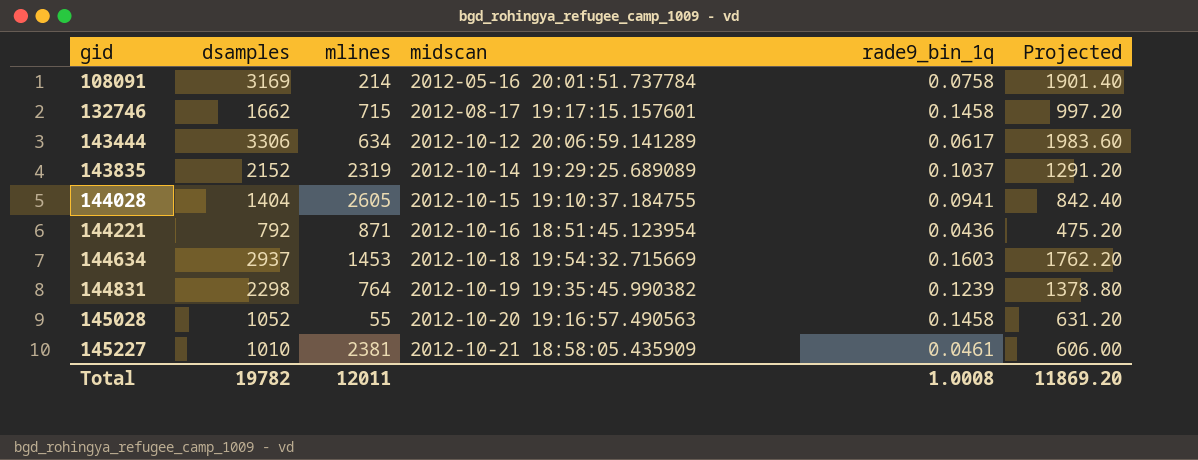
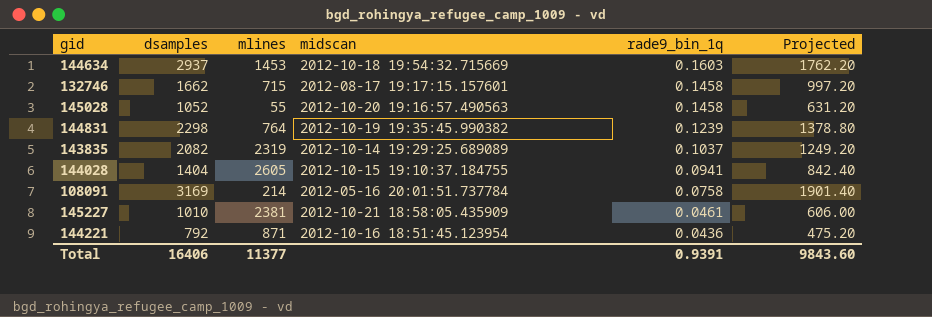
row order: gid ascending -> rade9_bin_1q descending
row 143444: 3306 | 634 | 2012-10-12 20:06:59.141289 | 0.0617 | 1983.60 -> none
143835 | dsamples: 2152 -> 2082
143835 | Projected: 1291.20 -> 1249.20
Total | dsamples: 19782 -> 16406
Total | mlines: 12011 -> 11377
Total | rade9_bin_1q: 1.0008 -> 0.9391
Total | Projected: 11869.20 -> 9843.60

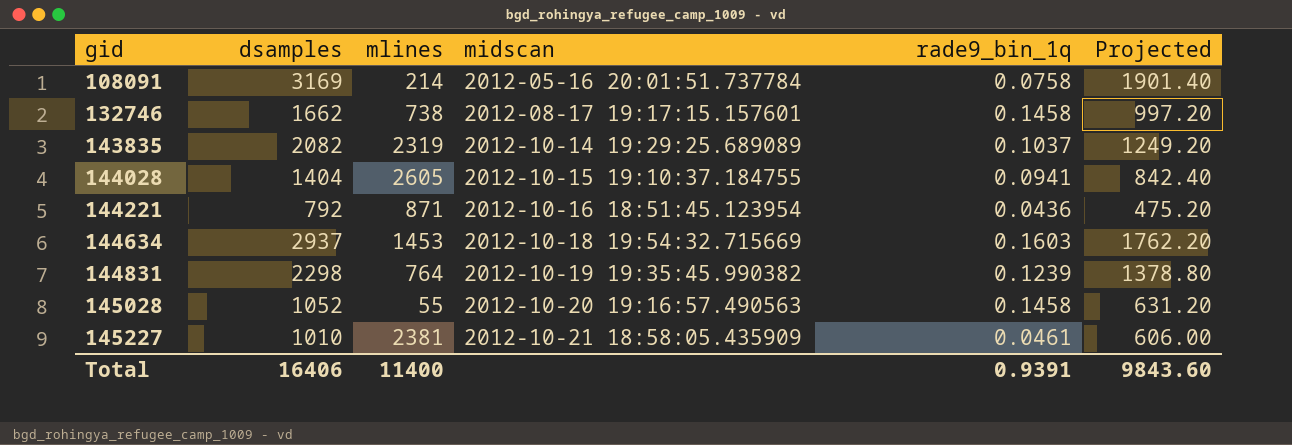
row order: rade9_bin_1q descending -> gid ascending
132746 | mlines: 715 -> 738
Total | mlines: 11377 -> 11400

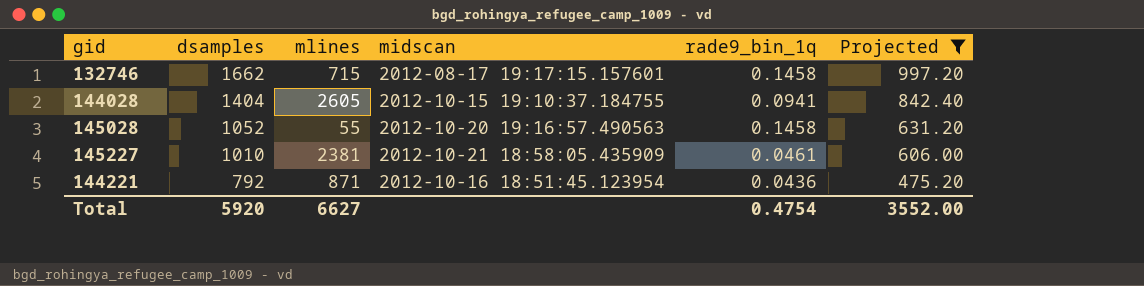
filter: none -> Projected <= 997.20
row order: gid ascending -> dsamples descending
132746 | mlines: 738 -> 715
Total | dsamples: 16406 -> 5920
Total | mlines: 11400 -> 6627
Total | rade9_bin_1q: 0.9391 -> 0.4754
Total | Projected: 9843.60 -> 3552.00

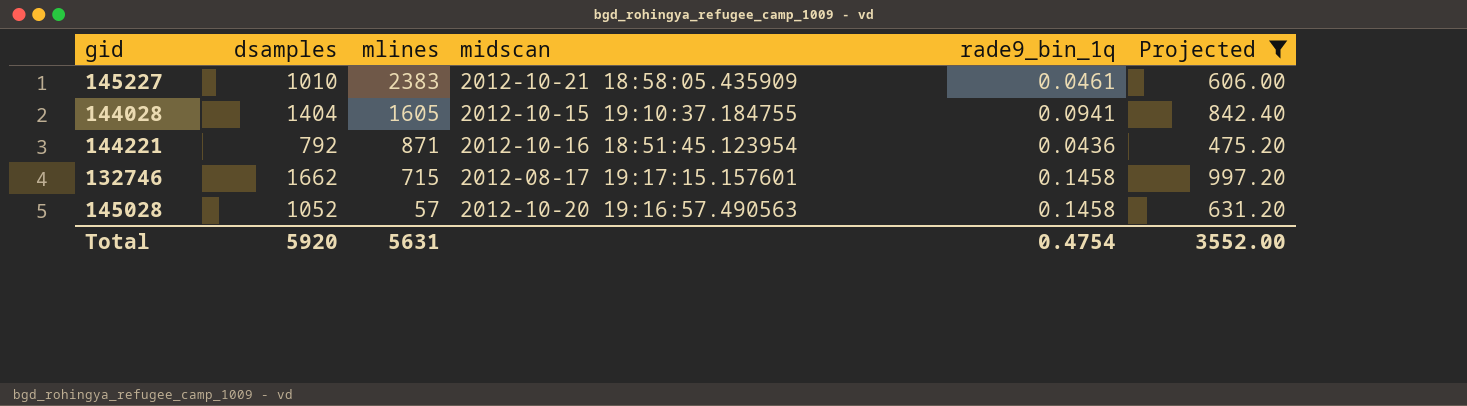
row order: dsamples descending -> mlines descending
145227 | mlines: 2381 -> 2383
144028 | mlines: 2605 -> 1605
145028 | mlines: 55 -> 57
Total | mlines: 6627 -> 5631

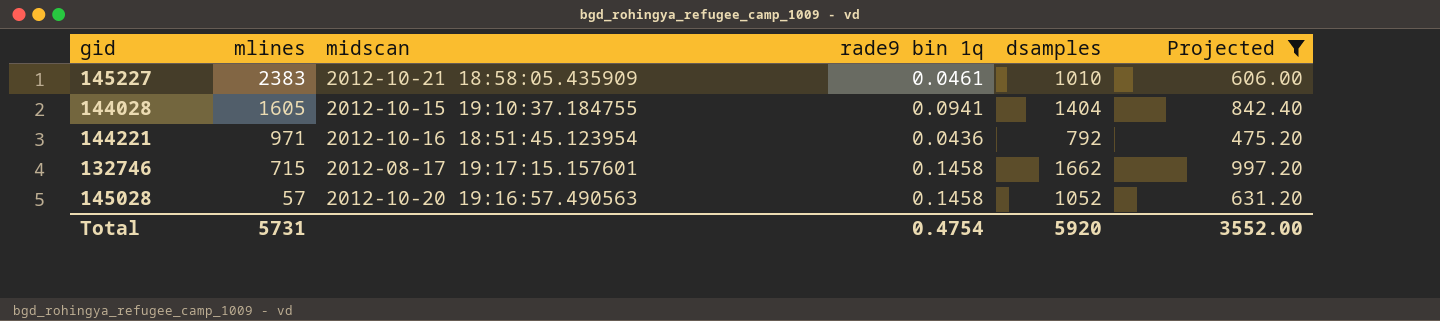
column name: rade9_bin_1q -> rade9 bin 1q
column dsamples | position: 2 -> 5
144221 | mlines: 871 -> 971
Total | mlines: 5631 -> 5731

